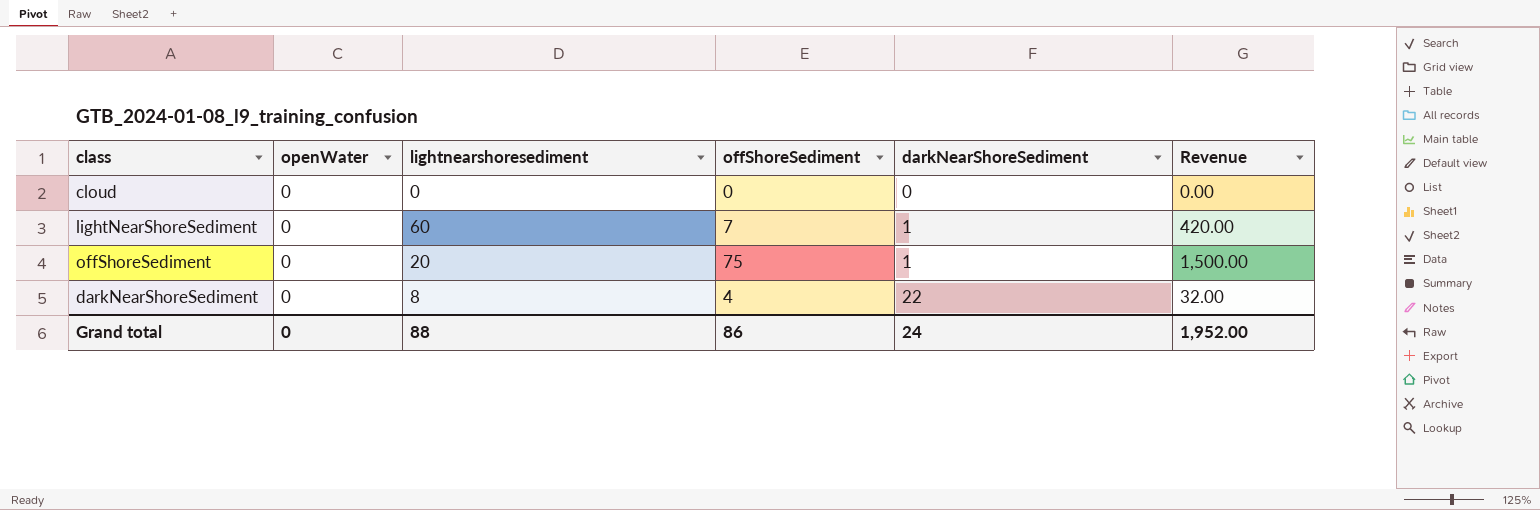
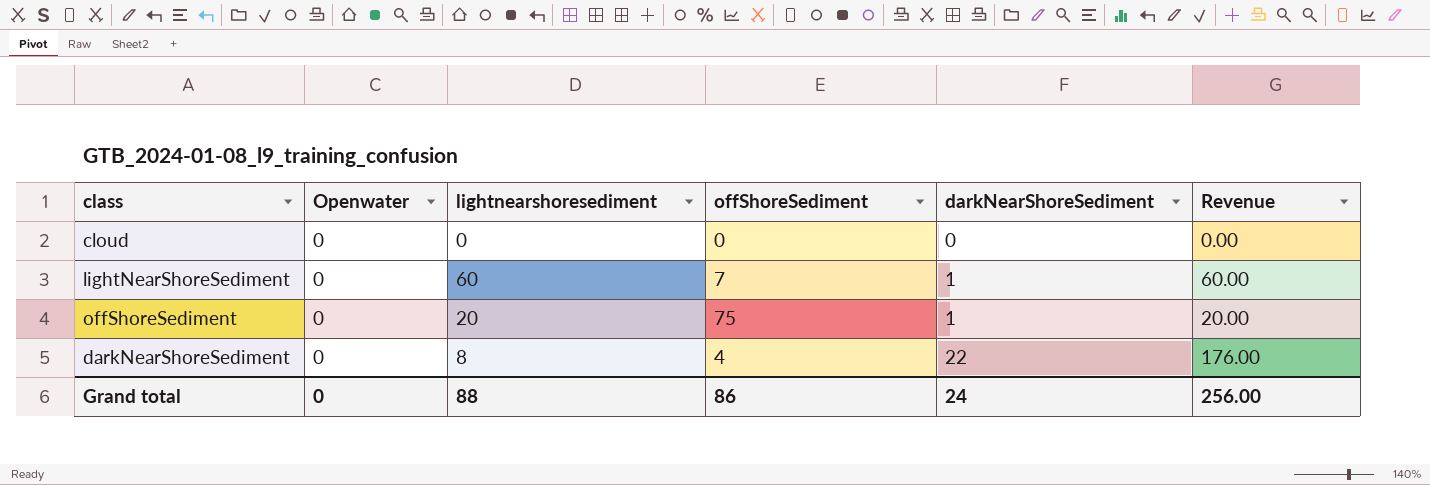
column name: openWater -> Openwater
column Revenue | formula: [lightnearshoresediment] * [offShoreSediment] -> [lightnearshoresediment] * [darkNearShoreSediment]
Grand total | Revenue: 1,952.00 -> 256.00

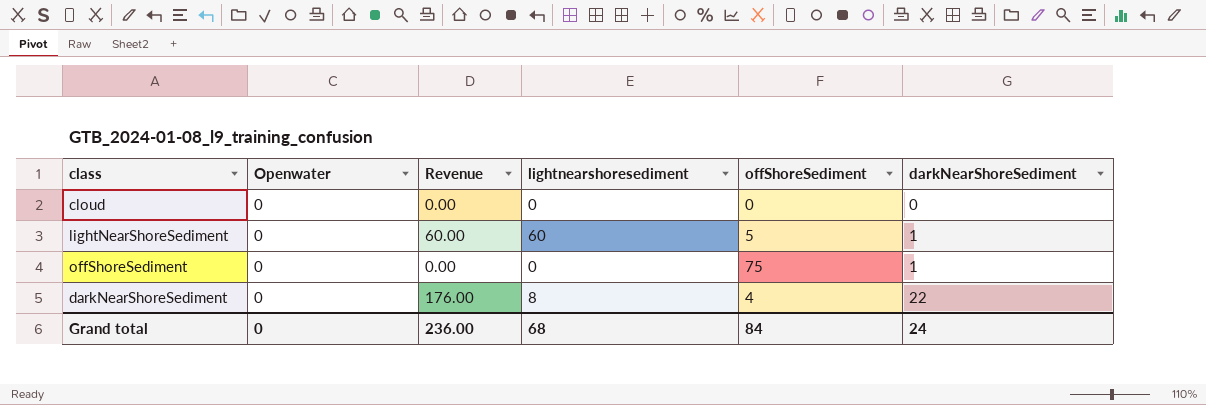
column Revenue | position: 6 -> 3
lightNearShoreSediment | offShoreSediment: 7 -> 5
offShoreSediment | Revenue: 20.00 -> 0.00
offShoreSediment | lightnearshoresediment: 20 -> 0
Grand total | Revenue: 256.00 -> 236.00
Grand total | lightnearshoresediment: 88 -> 68
Grand total | offShoreSediment: 86 -> 84

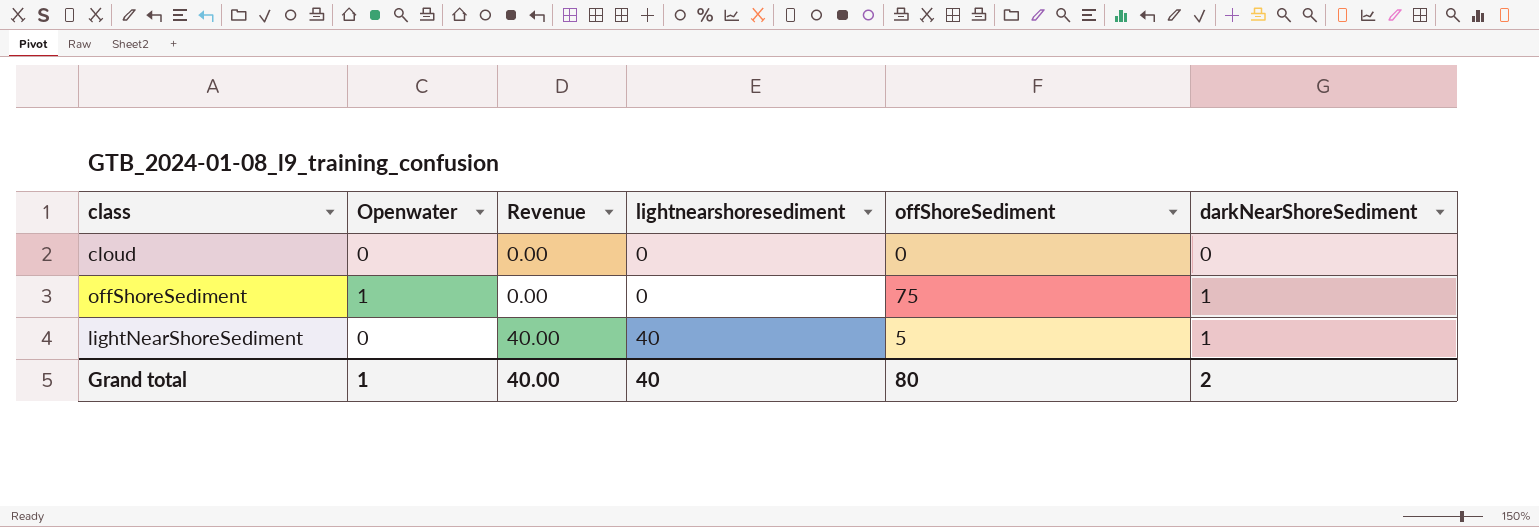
row order: darkNearShoreSediment ascending -> Revenue ascending
row darkNearShoreSediment: 0 | 176.00 | 8 | 4 | 22 -> none
offShoreSediment | Openwater: 0 -> 1
lightNearShoreSediment | Revenue: 60.00 -> 40.00
lightNearShoreSediment | lightnearshoresediment: 60 -> 40
Grand total | Openwater: 0 -> 1
Grand total | Revenue: 236.00 -> 40.00
Grand total | lightnearshoresediment: 68 -> 40
Grand total | offShoreSediment: 84 -> 80
Grand total | darkNearShoreSediment: 24 -> 2

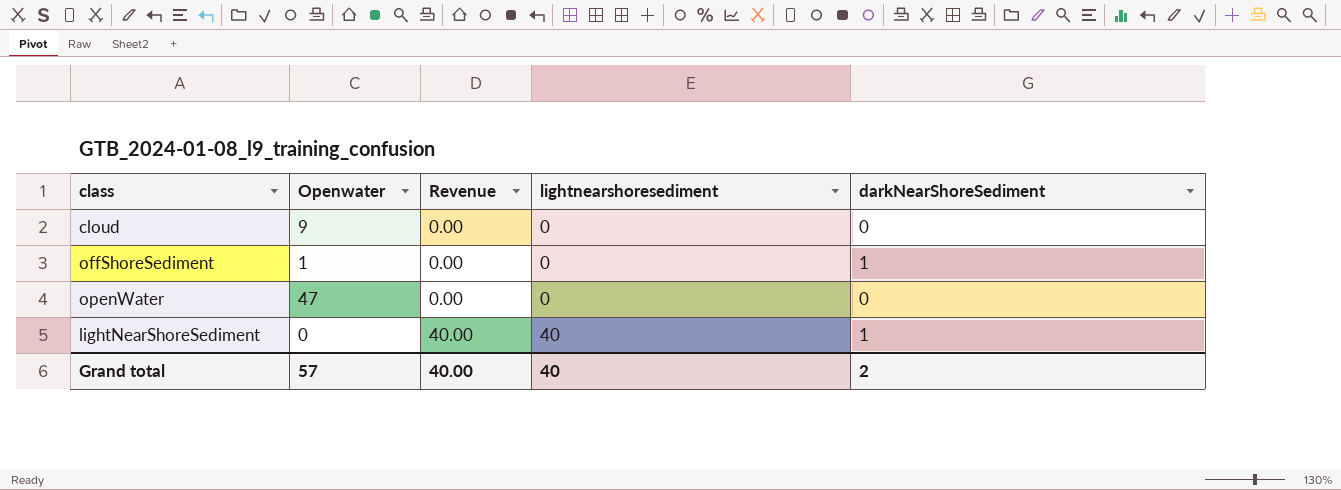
column offShoreSediment | position: 5 -> none
cloud | Openwater: 0 -> 9
row openWater: none -> 47 | 0.00 | 0 | 0
Grand total | Openwater: 1 -> 57

